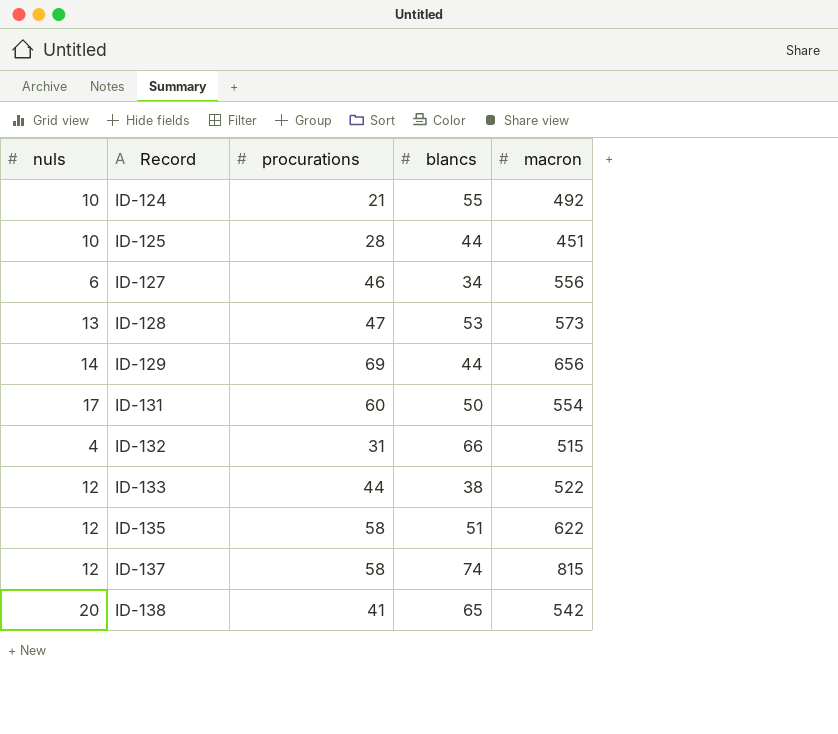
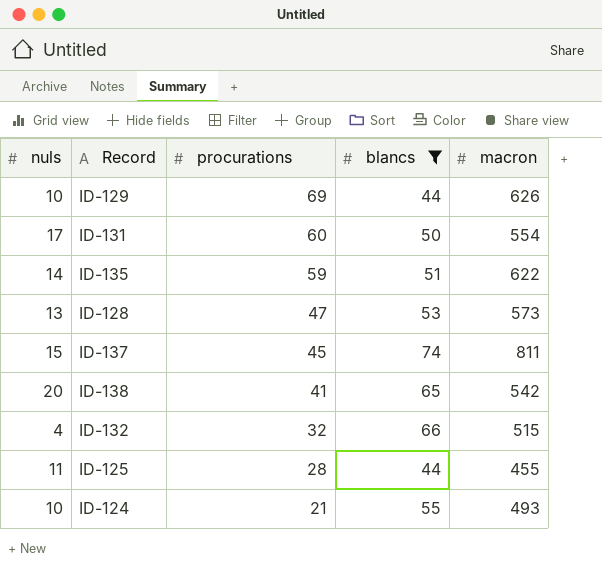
filter: none -> blancs >= 44
row order: Record ascending -> procurations descending
ID-129 | nuls: 14 -> 10
ID-129 | macron: 656 -> 626
ID-135 | nuls: 12 -> 14
ID-135 | procurations: 58 -> 59
ID-137 | nuls: 12 -> 15
ID-137 | procurations: 58 -> 45
ID-137 | macron: 815 -> 811
ID-132 | procurations: 31 -> 32
ID-125 | nuls: 10 -> 11
ID-125 | macron: 451 -> 455
ID-124 | macron: 492 -> 493

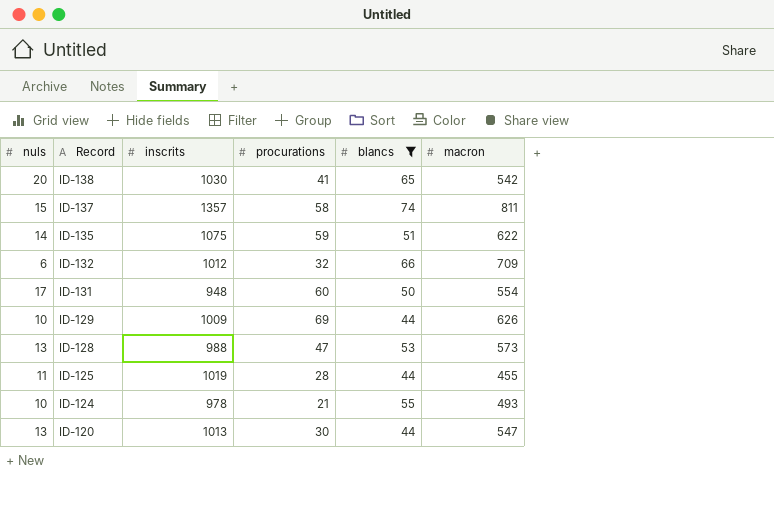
row order: procurations descending -> Record descending
column inscrits | position: none -> 3
ID-137 | procurations: 45 -> 58
ID-132 | nuls: 4 -> 6
ID-132 | macron: 515 -> 709
row ID-120: none -> 13 | 1013 | 30 | 44 | 547

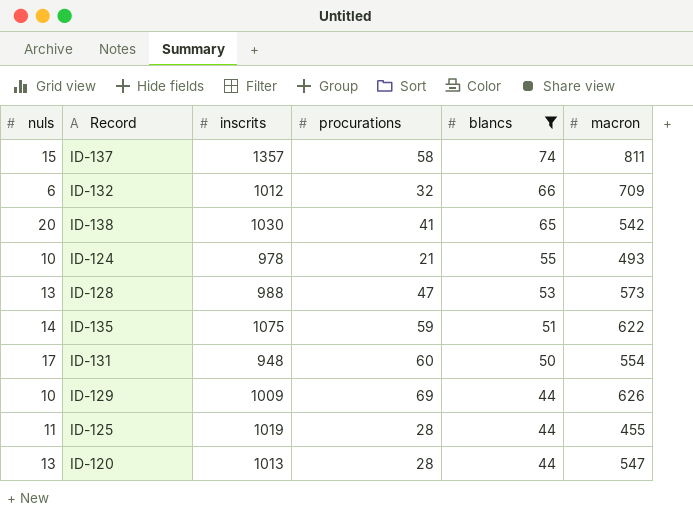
row order: Record descending -> blancs descending
ID-120 | procurations: 30 -> 28

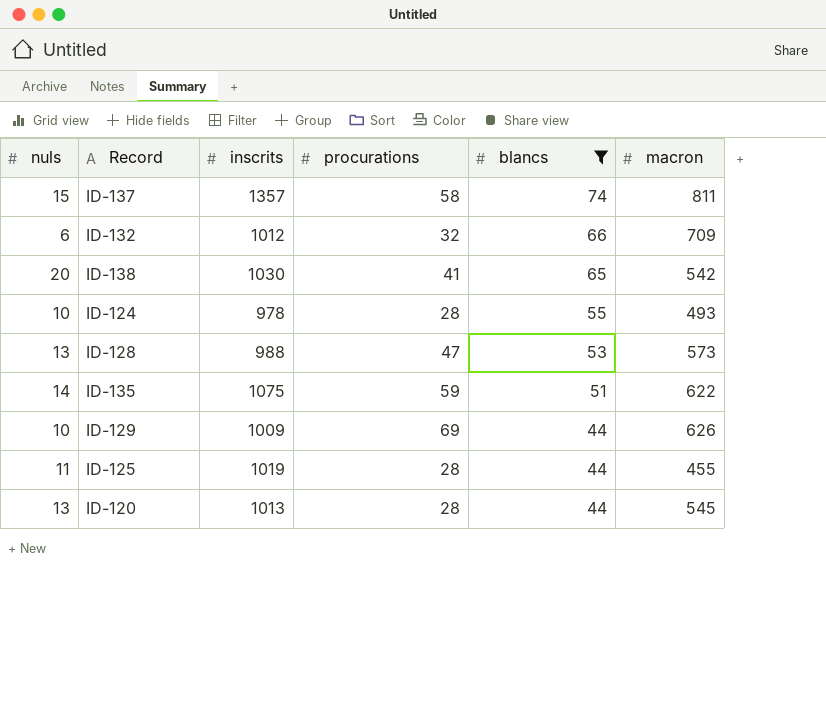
row ID-131: 17 | 948 | 60 | 50 | 554 -> none
ID-124 | procurations: 21 -> 28
ID-120 | macron: 547 -> 545

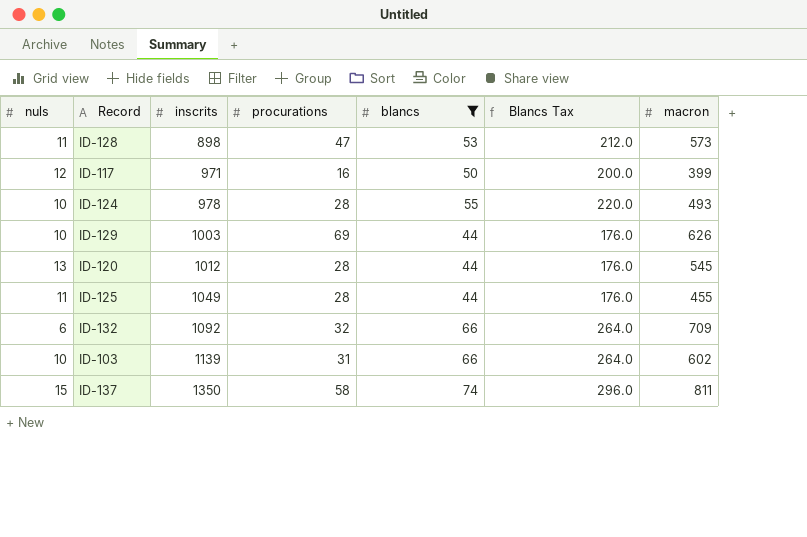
row order: blancs descending -> inscrits ascending
column Blancs Tax | formula: none -> [blancs] * 4
row ID-138: 20 | 1030 | 41 | 65 | 542 -> none
row ID-135: 14 | 1075 | 59 | 51 | 622 -> none
ID-128 | nuls: 13 -> 11
ID-128 | inscrits: 988 -> 898
row ID-117: none -> 12 | 971 | 16 | 50 | 200.0 | 399
ID-129 | inscrits: 1009 -> 1003
ID-120 | inscrits: 1013 -> 1012
ID-125 | inscrits: 1019 -> 1049
ID-132 | inscrits: 1012 -> 1092
row ID-103: none -> 10 | 1139 | 31 | 66 | 264.0 | 602
ID-137 | inscrits: 1357 -> 1350

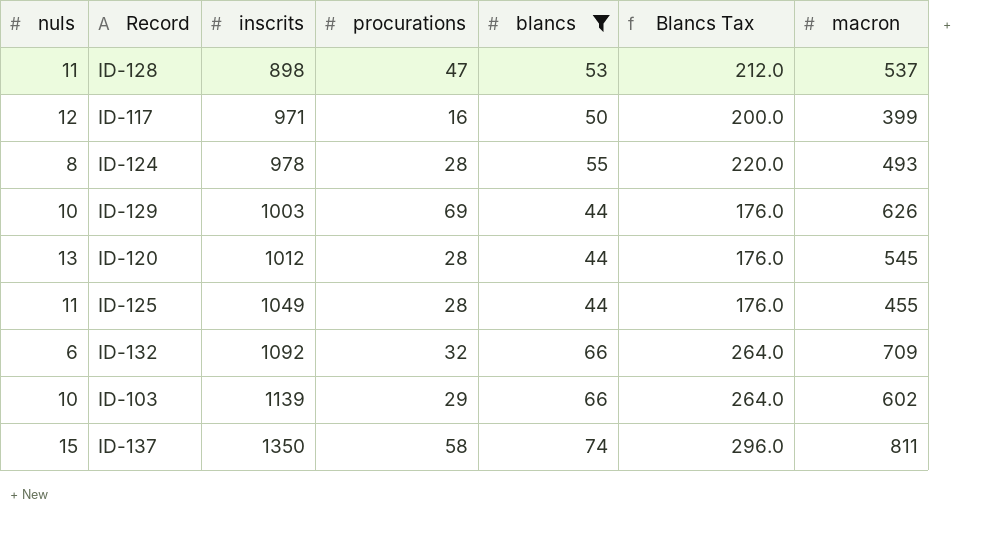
ID-128 | macron: 573 -> 537
ID-124 | nuls: 10 -> 8
ID-103 | procurations: 31 -> 29

